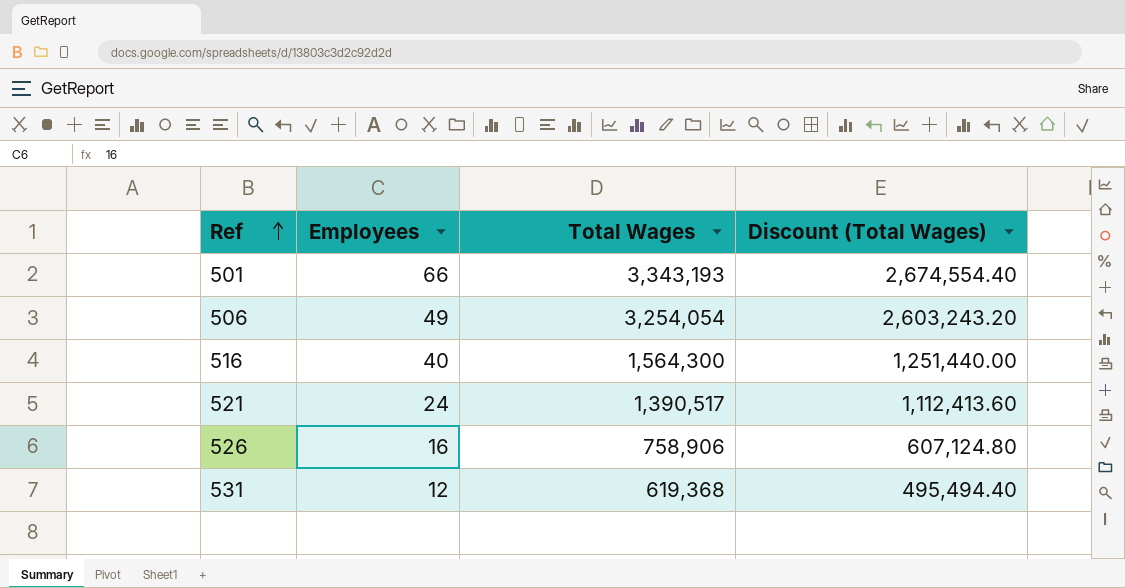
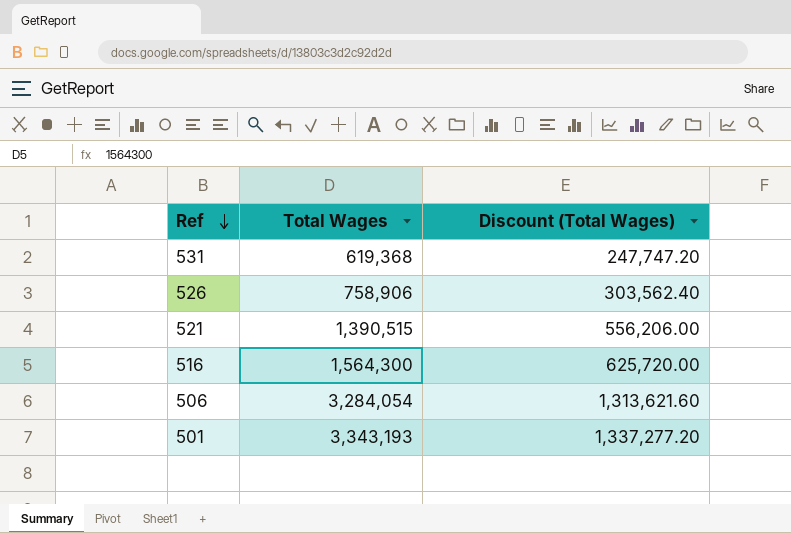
row order: Ref ascending -> Ref descending
column Employees | position: 2 -> none
column Discount (Total Wages) | formula: [Total Wages] * 0.8 -> [Total Wages] * 0.4
521 | Total Wages: 1,390,517 -> 1,390,515
506 | Total Wages: 3,254,054 -> 3,284,054

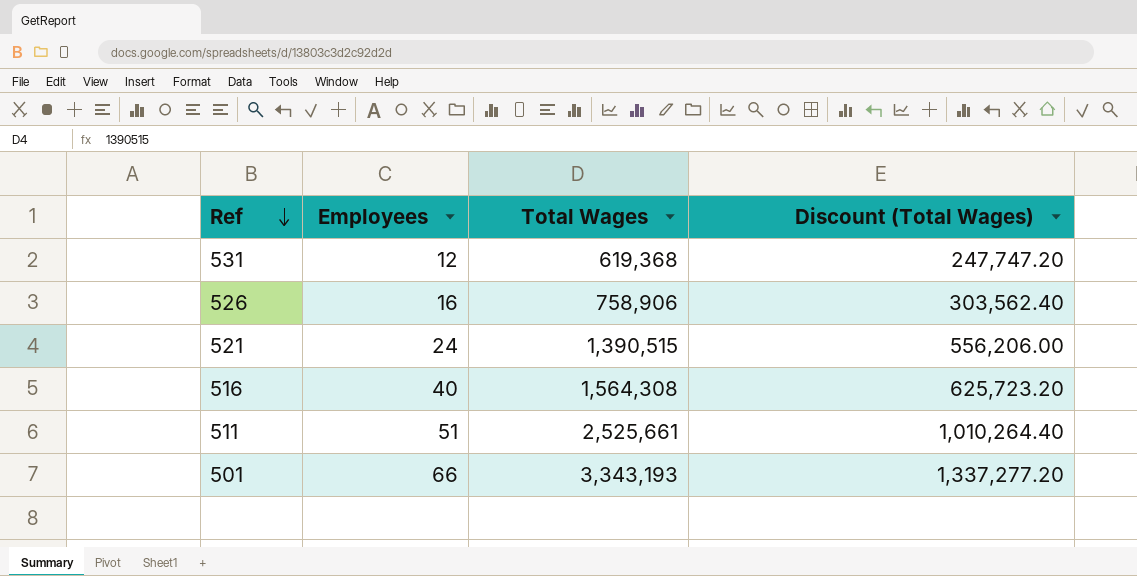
column Employees | position: none -> 2
row 506: 3,284,054 | 1,313,621.60 -> none
516 | Total Wages: 1,564,300 -> 1,564,308
516 | Discount (Total Wages): 625,720.00 -> 625,723.20
row 511: none -> 51 | 2,525,661 | 1,010,264.40

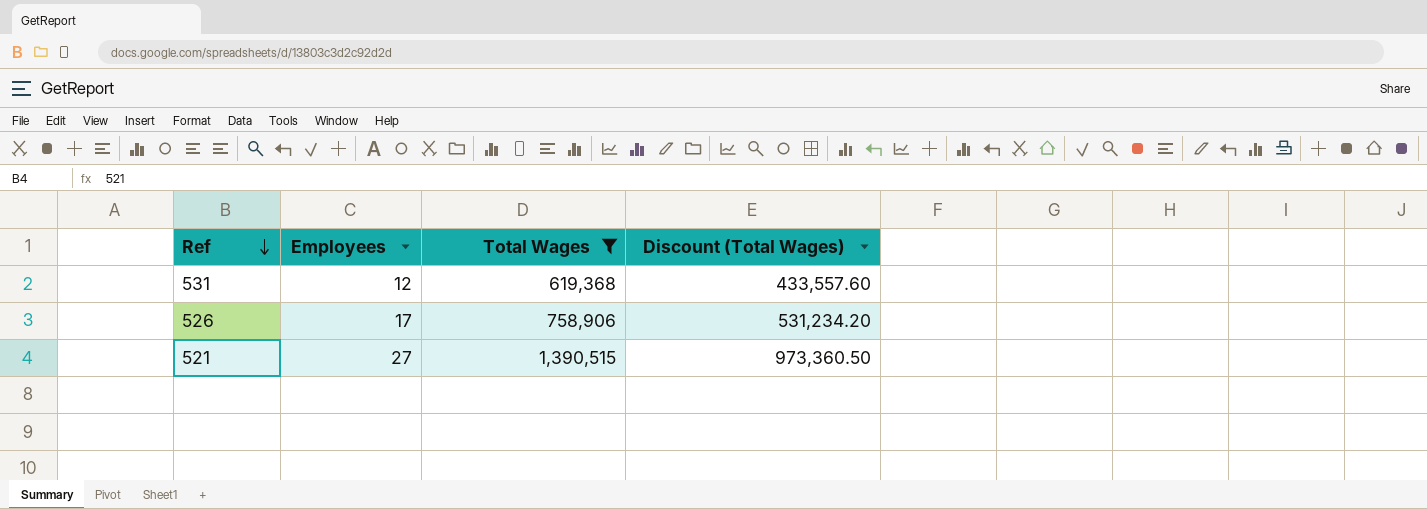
filter: none -> Total Wages <= 1,390,515
column Discount (Total Wages) | formula: [Total Wages] * 0.4 -> [Total Wages] * 0.7
526 | Employees: 16 -> 17
521 | Employees: 24 -> 27

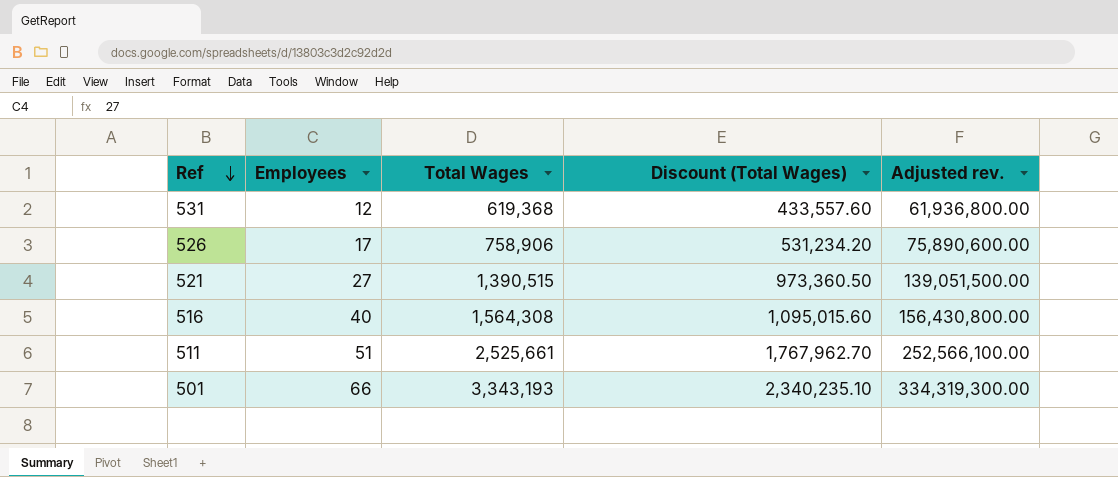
filter: Total Wages <= 1,390,515 -> none
column Adjusted rev. | formula: none -> [Total Wages] * 100

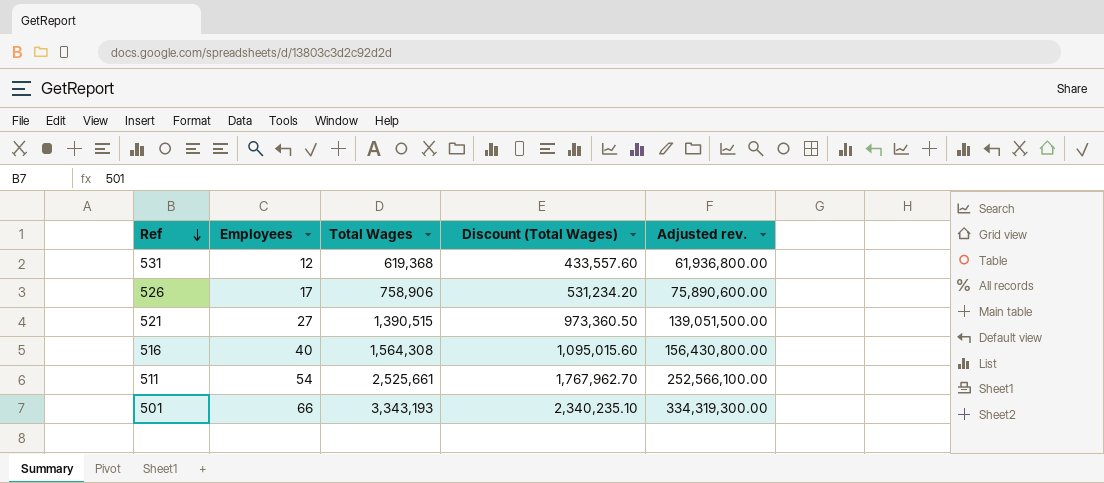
511 | Employees: 51 -> 54

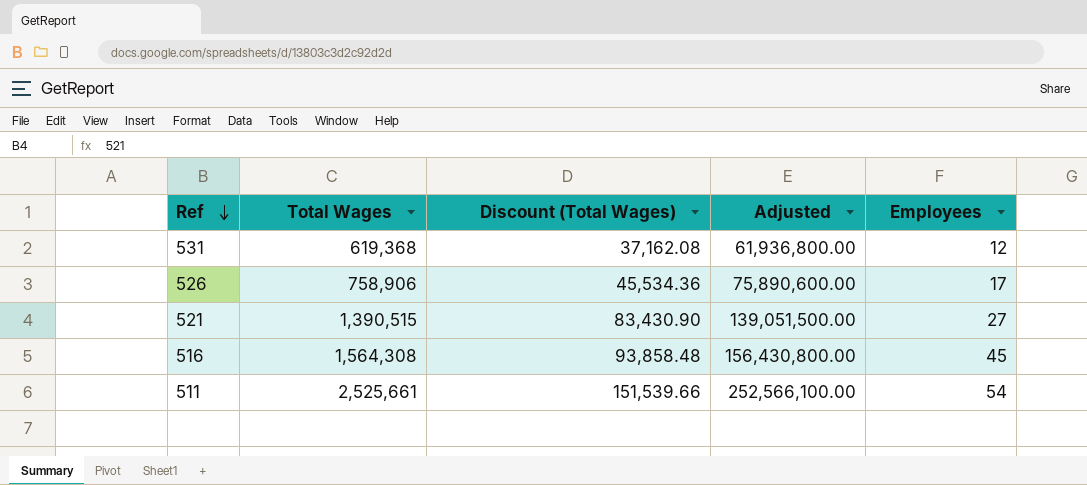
column Discount (Total Wages) | formula: [Total Wages] * 0.7 -> [Total Wages] * 0.06
column name: Adjusted rev. -> Adjusted
column Employees | position: 2 -> 5
row 501: 66 | 3,343,193 | 2,340,235.10 | 334,319,300.00 -> none
516 | Employees: 40 -> 45

